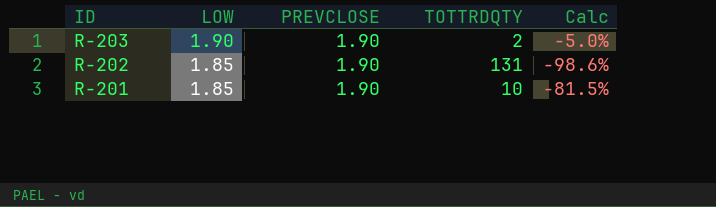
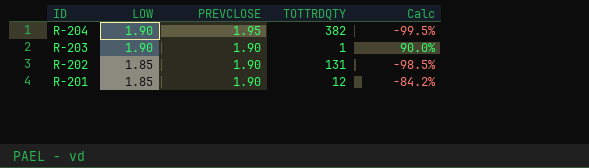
column Calc | formula: ([LOW] - [TOTTRDQTY]) / [TOTTRDQTY] -> ([PREVCLOSE] - [TOTTRDQTY]) / [TOTTRDQTY]
row R-204: none -> 1.90 | 1.95 | 382 | -99.5%
R-203 | TOTTRDQTY: 2 -> 1
R-201 | TOTTRDQTY: 10 -> 12

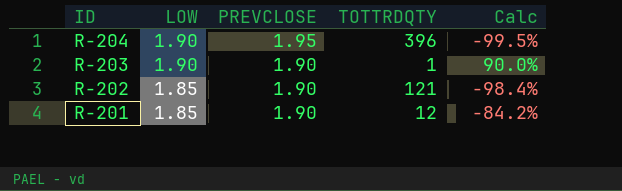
R-204 | TOTTRDQTY: 382 -> 396
R-202 | TOTTRDQTY: 131 -> 121
R-202 | Calc: -98.5% -> -98.4%

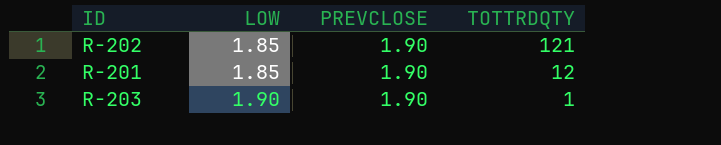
row order: ID descending -> LOW ascending
column Calc | formula: ([PREVCLOSE] - [TOTTRDQTY]) / [TOTTRDQTY] -> none
row R-204: 1.90 | 1.95 | 396 | -99.5% -> none

